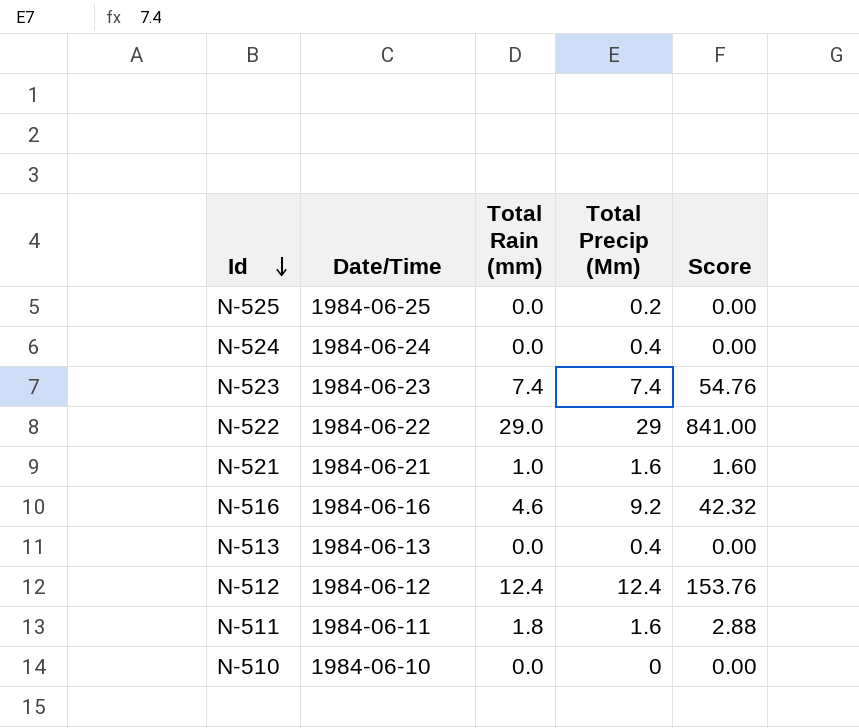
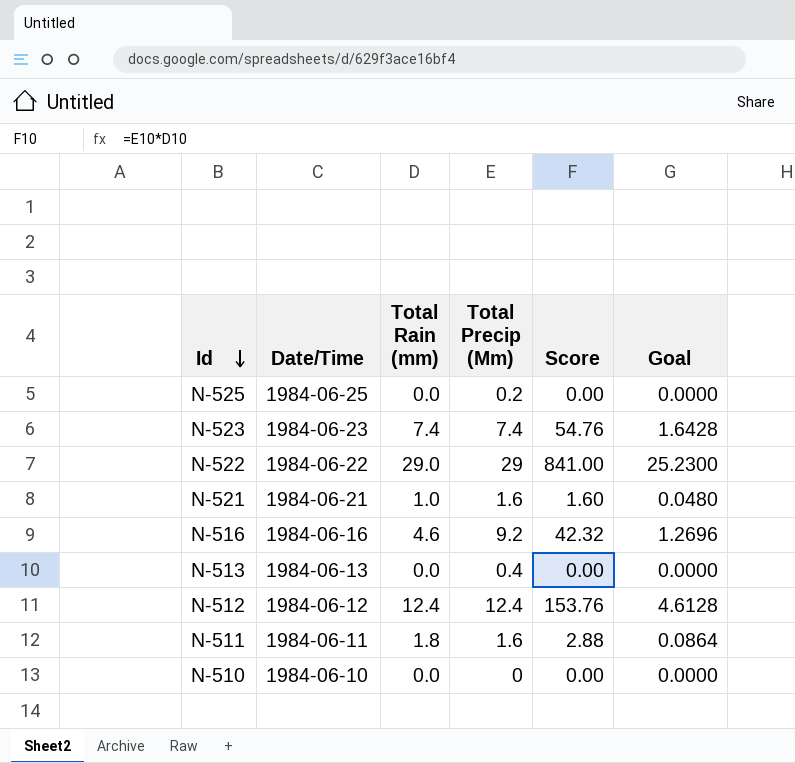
column Goal | formula: none -> [Score] * 0.03
row N-524: 1984-06-24 | 0.0 | 0.4 | 0.00 -> none

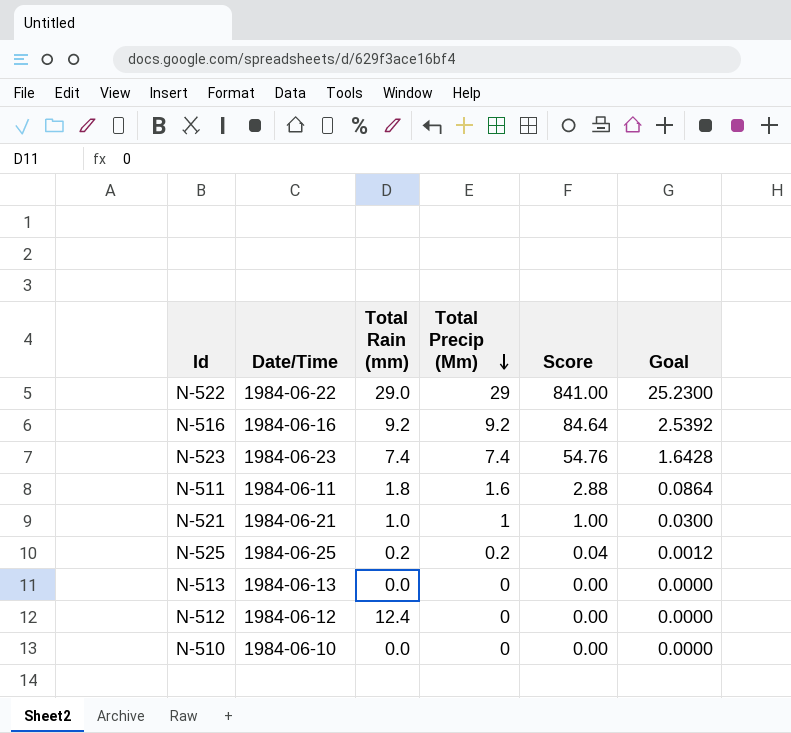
row order: Id descending -> Total Precip (Mm) descending
N-516 | Total Rain (mm): 4.6 -> 9.2
N-516 | Score: 42.32 -> 84.64
N-516 | Goal: 1.2696 -> 2.5392
N-521 | Total Precip (Mm): 1.6 -> 1
N-521 | Score: 1.60 -> 1.00
N-521 | Goal: 0.0480 -> 0.0300
N-525 | Total Rain (mm): 0.0 -> 0.2
N-525 | Score: 0.00 -> 0.04
N-525 | Goal: 0.0000 -> 0.0012
N-513 | Total Precip (Mm): 0.4 -> 0
N-512 | Total Precip (Mm): 12.4 -> 0
N-512 | Score: 153.76 -> 0.00
N-512 | Goal: 4.6128 -> 0.0000

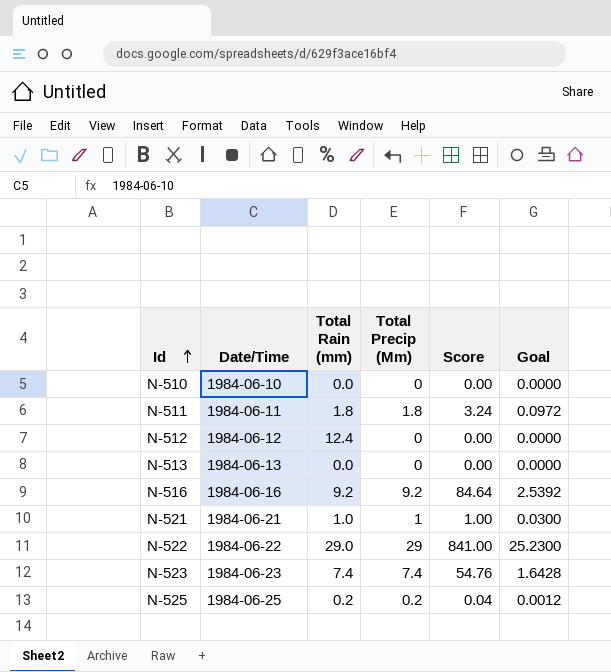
row order: Total Precip (Mm) descending -> Id ascending
N-511 | Total Precip (Mm): 1.6 -> 1.8
N-511 | Score: 2.88 -> 3.24
N-511 | Goal: 0.0864 -> 0.0972

